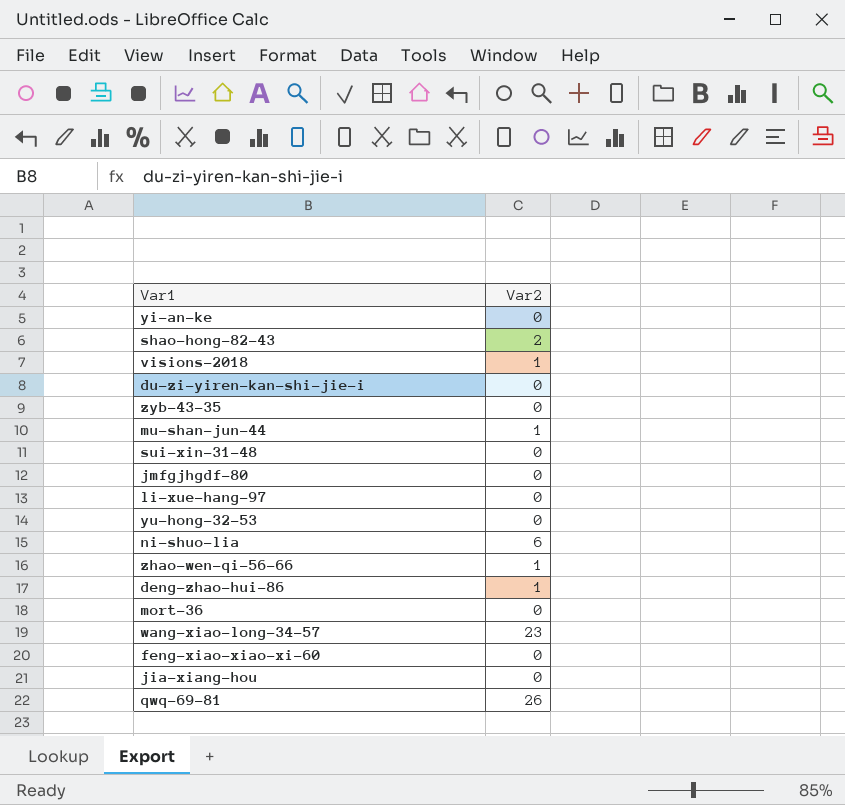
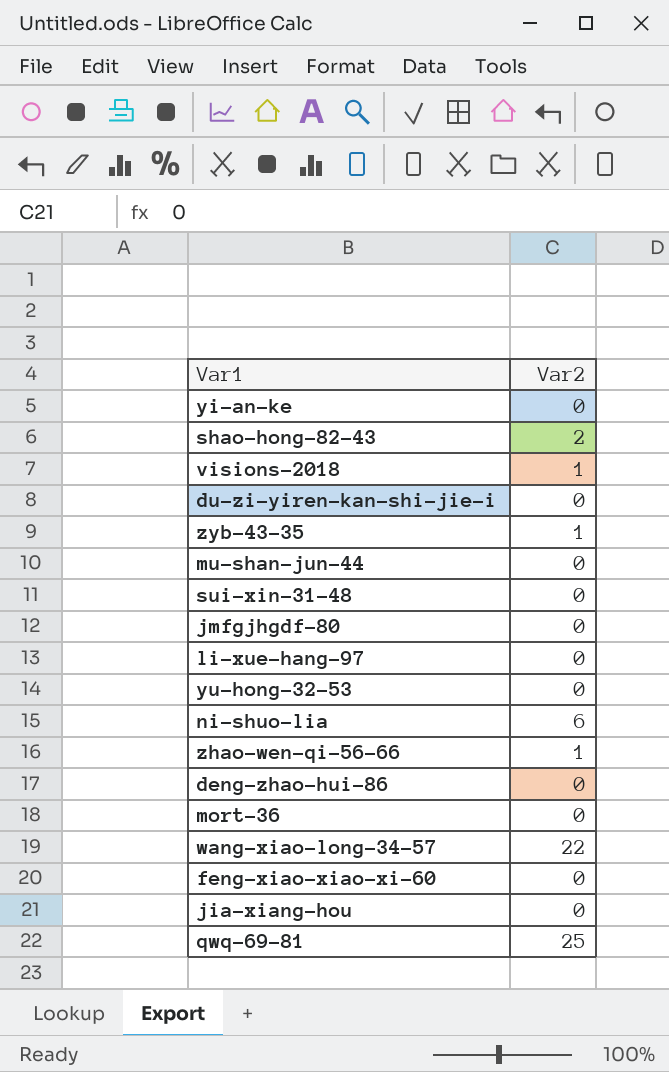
zyb-43-35 | Var2: 0 -> 1
mu-shan-jun-44 | Var2: 1 -> 0
deng-zhao-hui-86 | Var2: 1 -> 0
wang-xiao-long-34-57 | Var2: 23 -> 22
qwq-69-81 | Var2: 26 -> 25

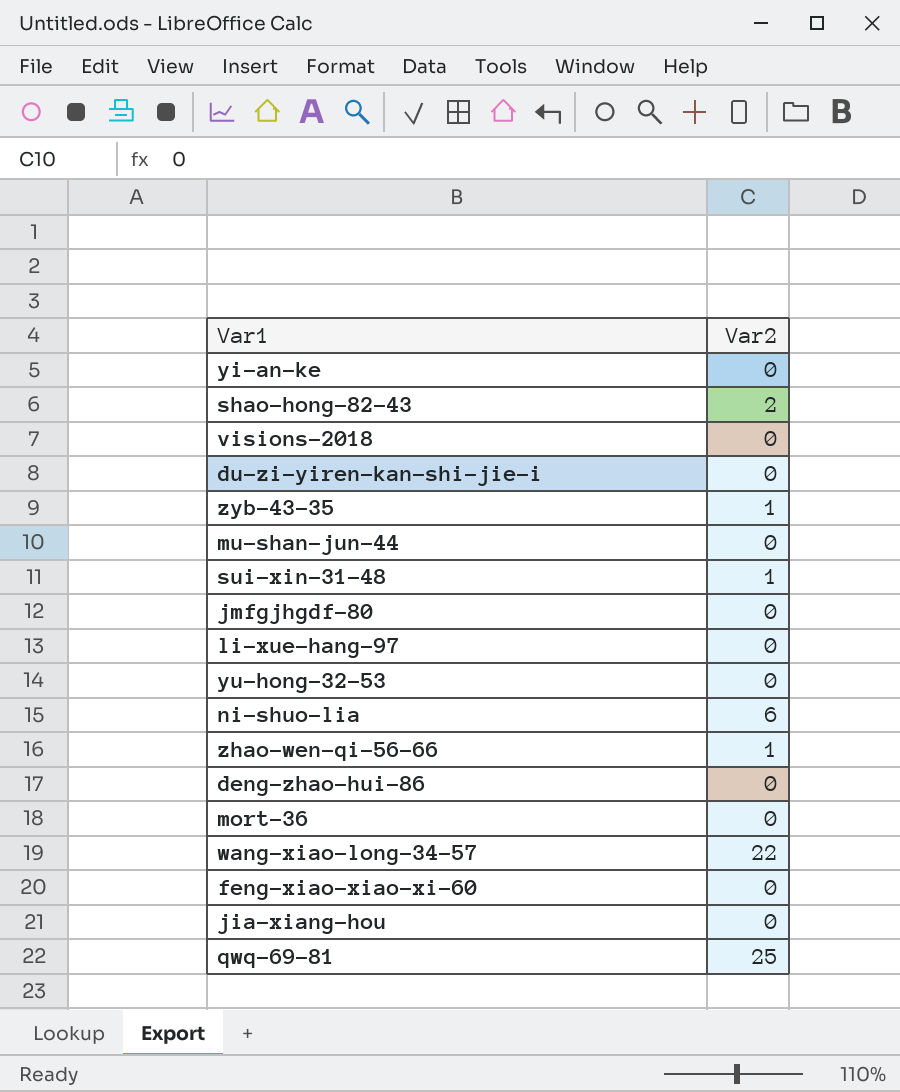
visions-2018 | Var2: 1 -> 0
sui-xin-31-48 | Var2: 0 -> 1

